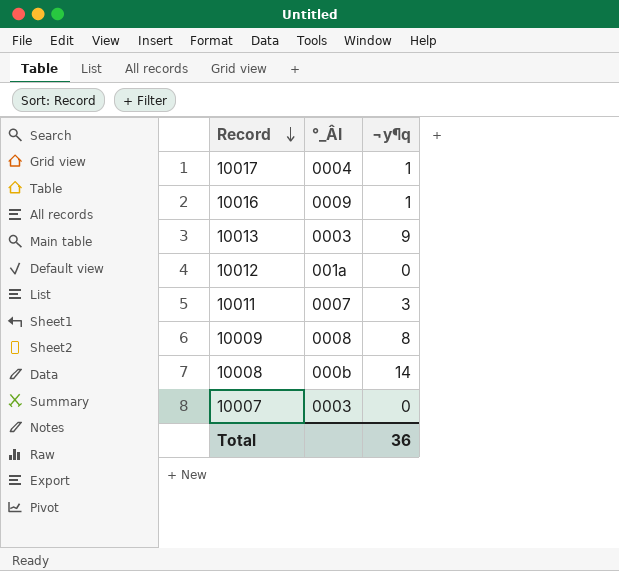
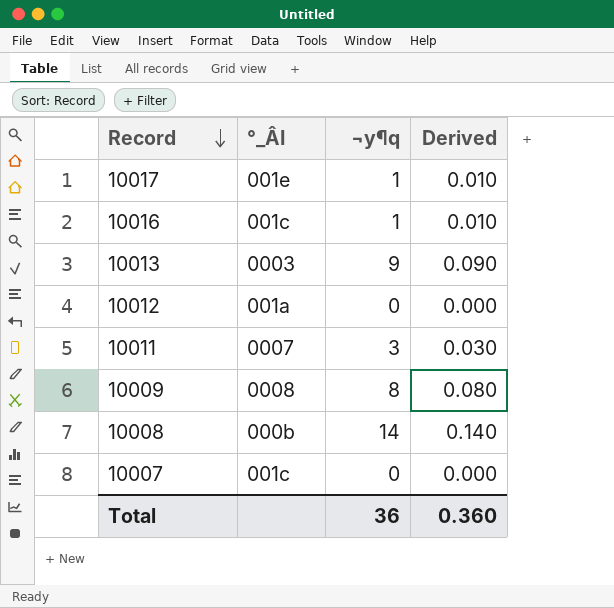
column Derived | formula: none -> [¬y¶q] * 0.01
10017 | °_ÂI: 0004 -> 001e
10016 | °_ÂI: 0009 -> 001c
10007 | °_ÂI: 0003 -> 001c

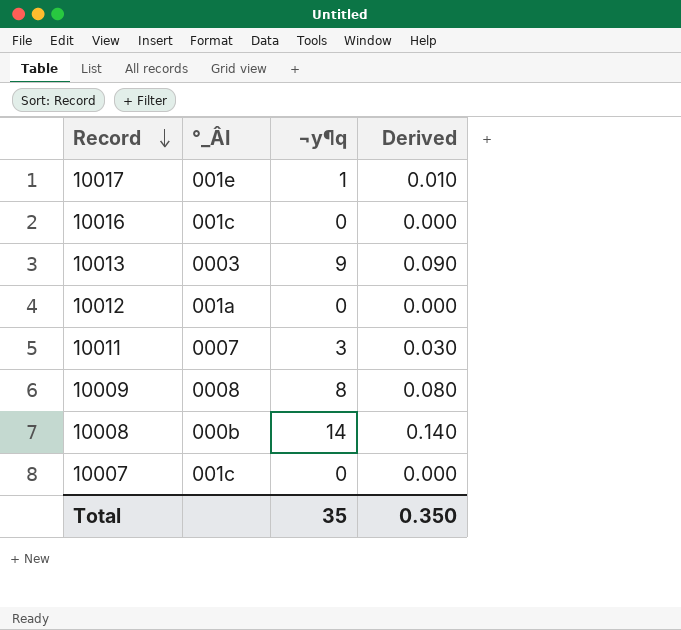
10016 | ¬y¶q: 1 -> 0
10016 | Derived: 0.010 -> 0.000
Total | ¬y¶q: 36 -> 35
Total | Derived: 0.360 -> 0.350

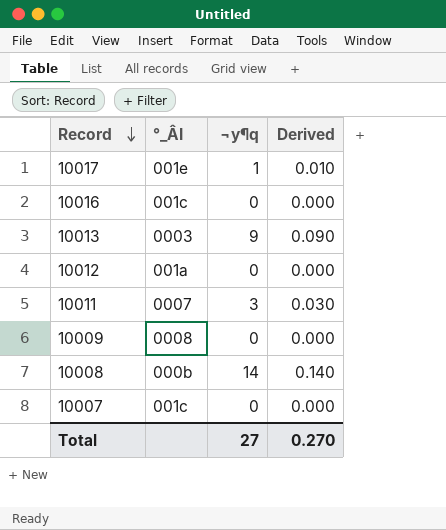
10009 | ¬y¶q: 8 -> 0
10009 | Derived: 0.080 -> 0.000
Total | ¬y¶q: 35 -> 27
Total | Derived: 0.350 -> 0.270

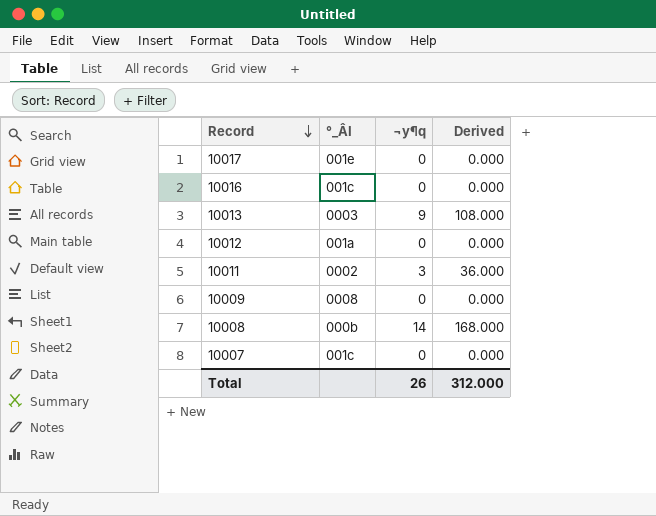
column Derived | formula: [¬y¶q] * 0.01 -> [¬y¶q] * 12
10017 | ¬y¶q: 1 -> 0
10011 | °_ÂI: 0007 -> 0002
Total | ¬y¶q: 27 -> 26
Total | Derived: 0.270 -> 312.000

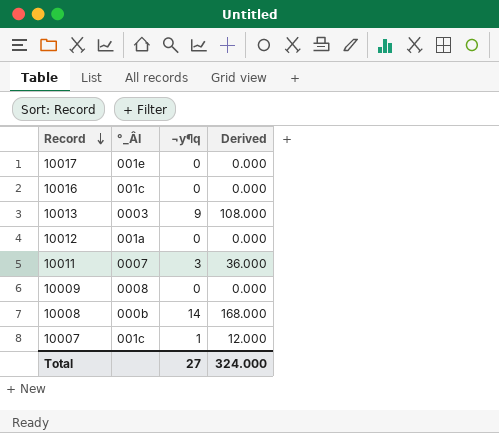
10011 | °_ÂI: 0002 -> 0007
10007 | ¬y¶q: 0 -> 1
10007 | Derived: 0.000 -> 12.000
Total | ¬y¶q: 26 -> 27
Total | Derived: 312.000 -> 324.000

